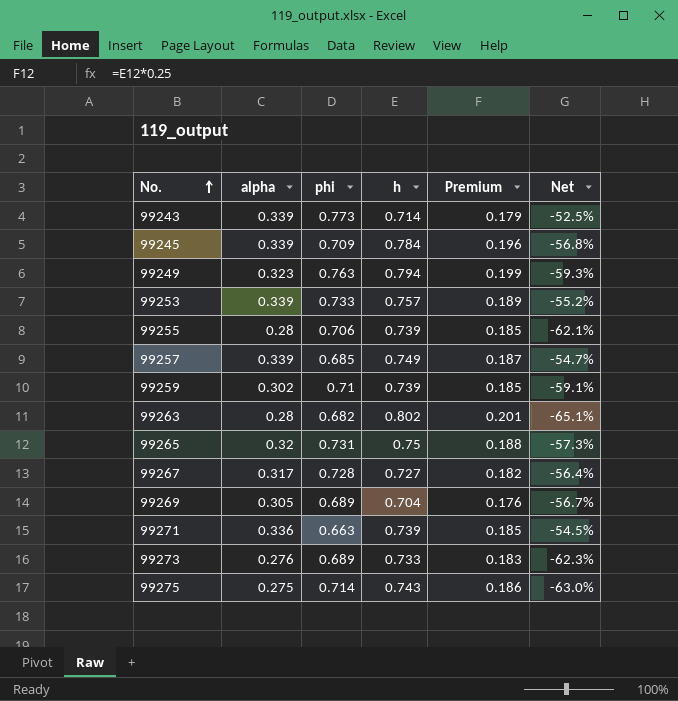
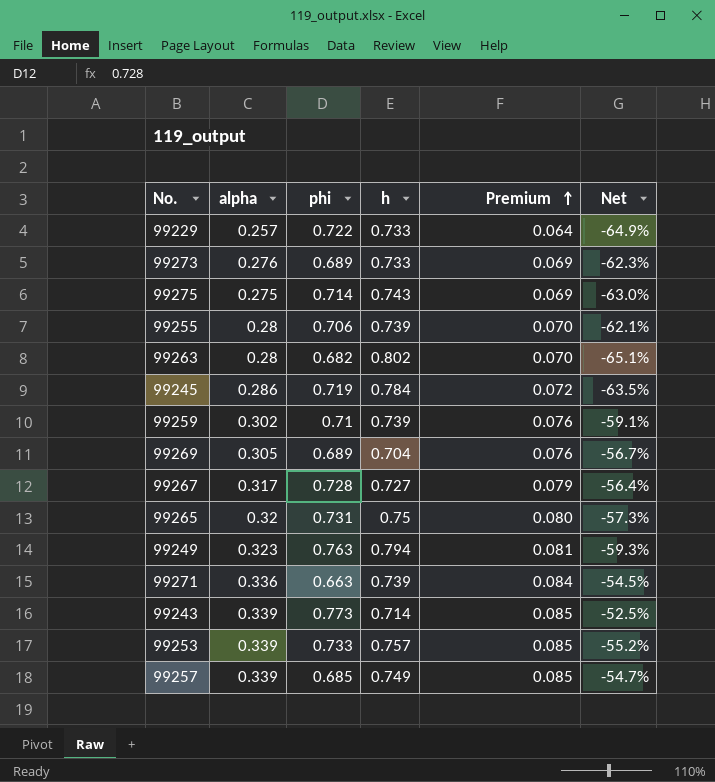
row order: No. ascending -> Premium ascending
column Premium | formula: [h] * 0.25 -> [alpha] * 0.25
row 99229: none -> 0.257 | 0.722 | 0.733 | 0.064 | -64.9%
99245 | alpha: 0.339 -> 0.286
99245 | phi: 0.709 -> 0.719
99245 | Net: -56.8% -> -63.5%

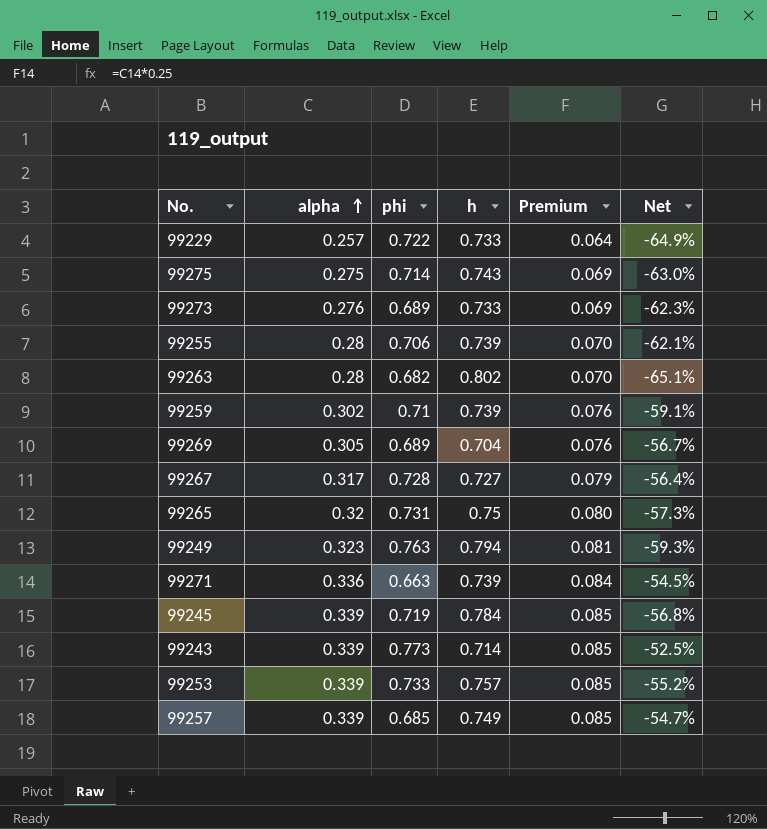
row order: Premium ascending -> alpha ascending
99245 | alpha: 0.286 -> 0.339
99245 | Premium: 0.072 -> 0.085
99245 | Net: -63.5% -> -56.8%

